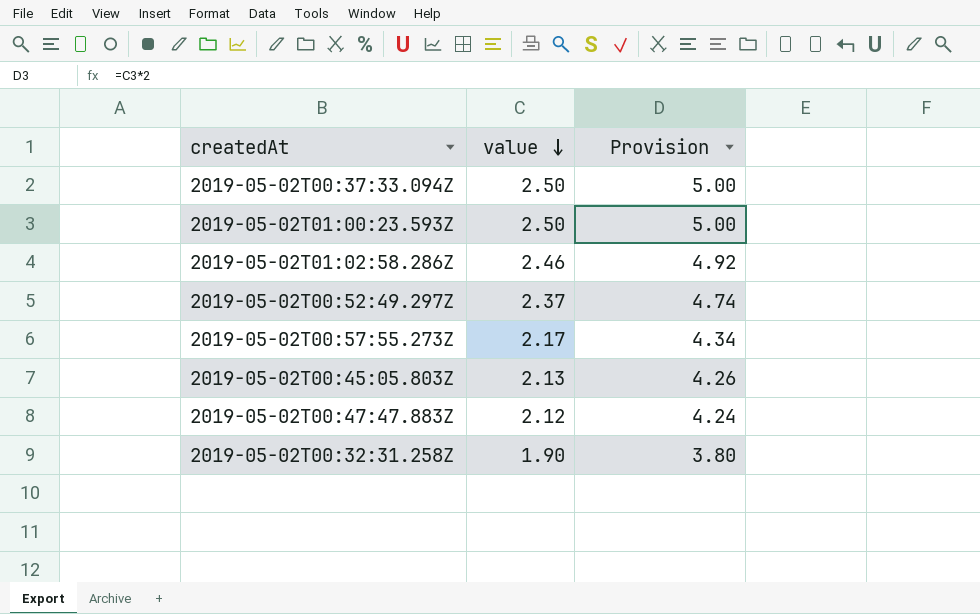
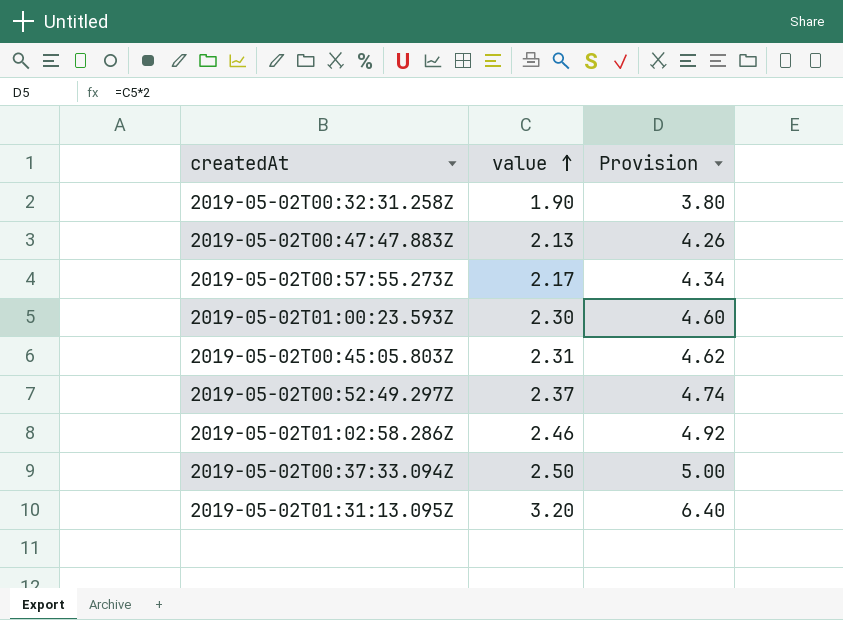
row order: value descending -> value ascending
2019-05-02T00:47:47.883Z | value: 2.12 -> 2.13
2019-05-02T00:47:47.883Z | Provision: 4.24 -> 4.26
2019-05-02T01:00:23.593Z | value: 2.50 -> 2.30
2019-05-02T01:00:23.593Z | Provision: 5.00 -> 4.60
2019-05-02T00:45:05.803Z | value: 2.13 -> 2.31
2019-05-02T00:45:05.803Z | Provision: 4.26 -> 4.62
row 2019-05-02T01:31:13.095Z: none -> 3.20 | 6.40

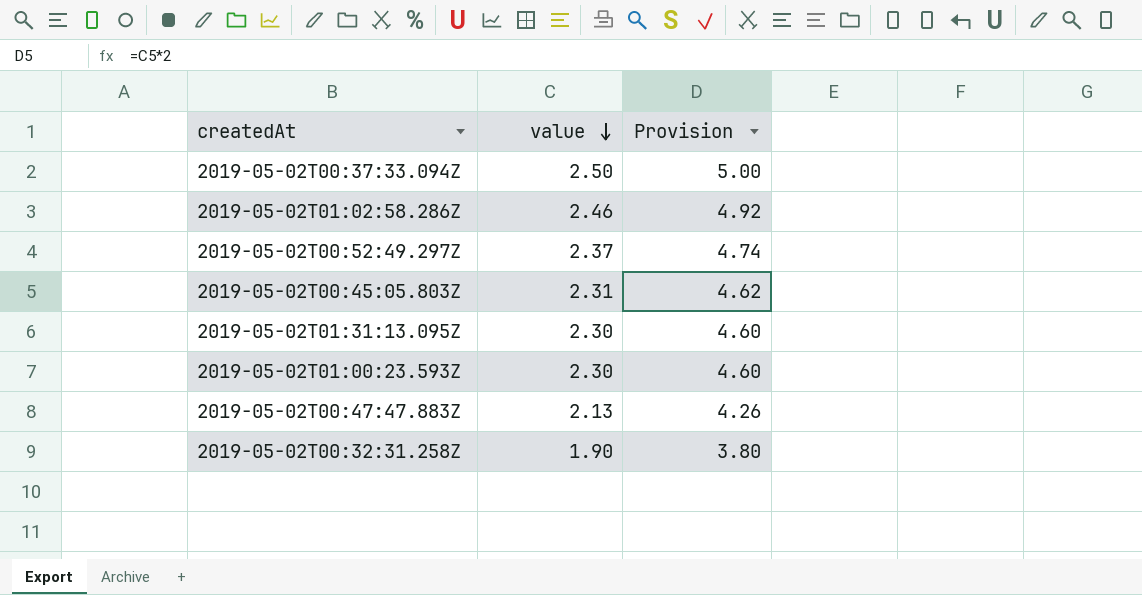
row order: value ascending -> value descending
row 2019-05-02T00:57:55.273Z: 2.17 | 4.34 -> none
2019-05-02T01:31:13.095Z | value: 3.20 -> 2.30
2019-05-02T01:31:13.095Z | Provision: 6.40 -> 4.60

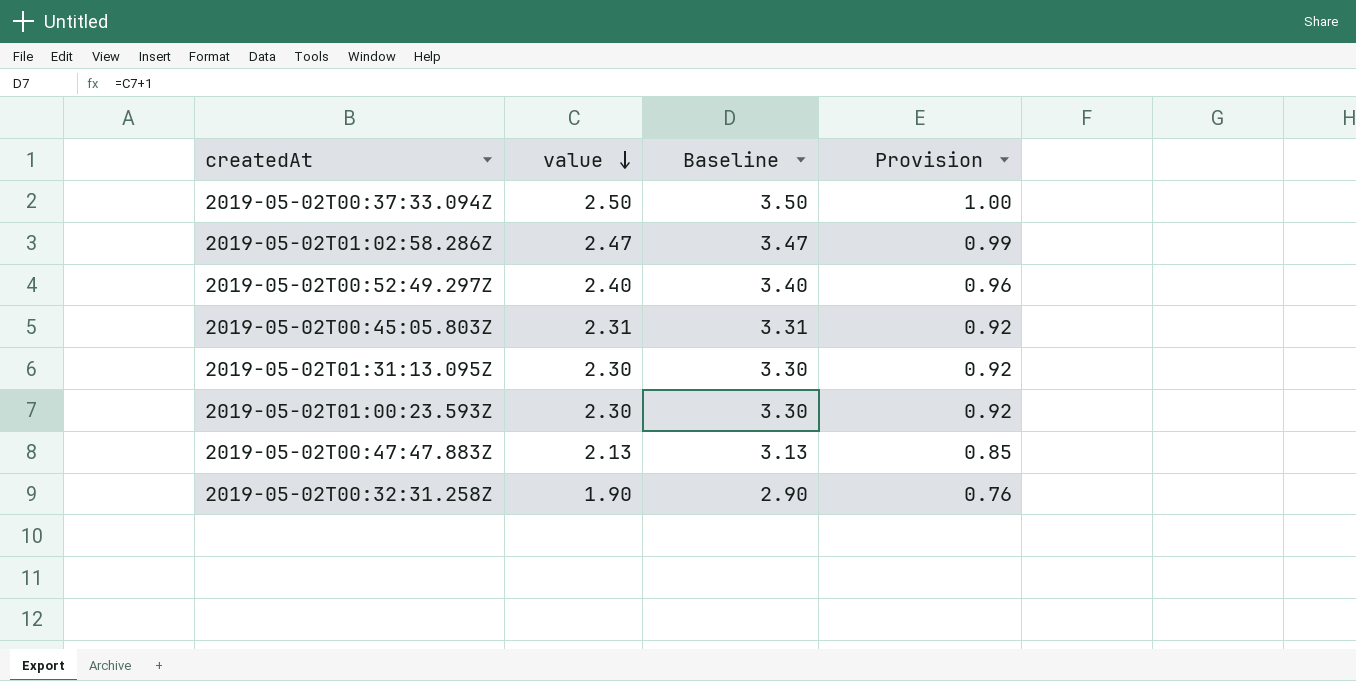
column Baseline | formula: none -> [value] + 1
column Provision | formula: [value] * 2 -> [value] * 0.4
2019-05-02T01:02:58.286Z | value: 2.46 -> 2.47
2019-05-02T00:52:49.297Z | value: 2.37 -> 2.40

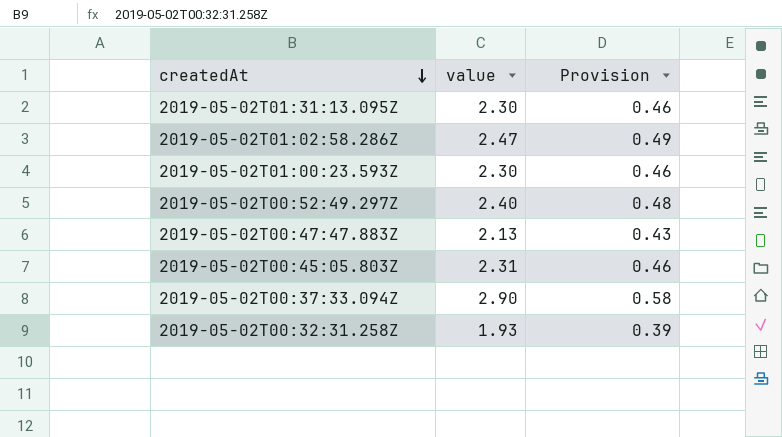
row order: value descending -> createdAt descending
column Baseline | formula: [value] + 1 -> none
column Provision | formula: [value] * 0.4 -> [value] * 0.2
2019-05-02T00:37:33.094Z | value: 2.50 -> 2.90
2019-05-02T00:32:31.258Z | value: 1.90 -> 1.93

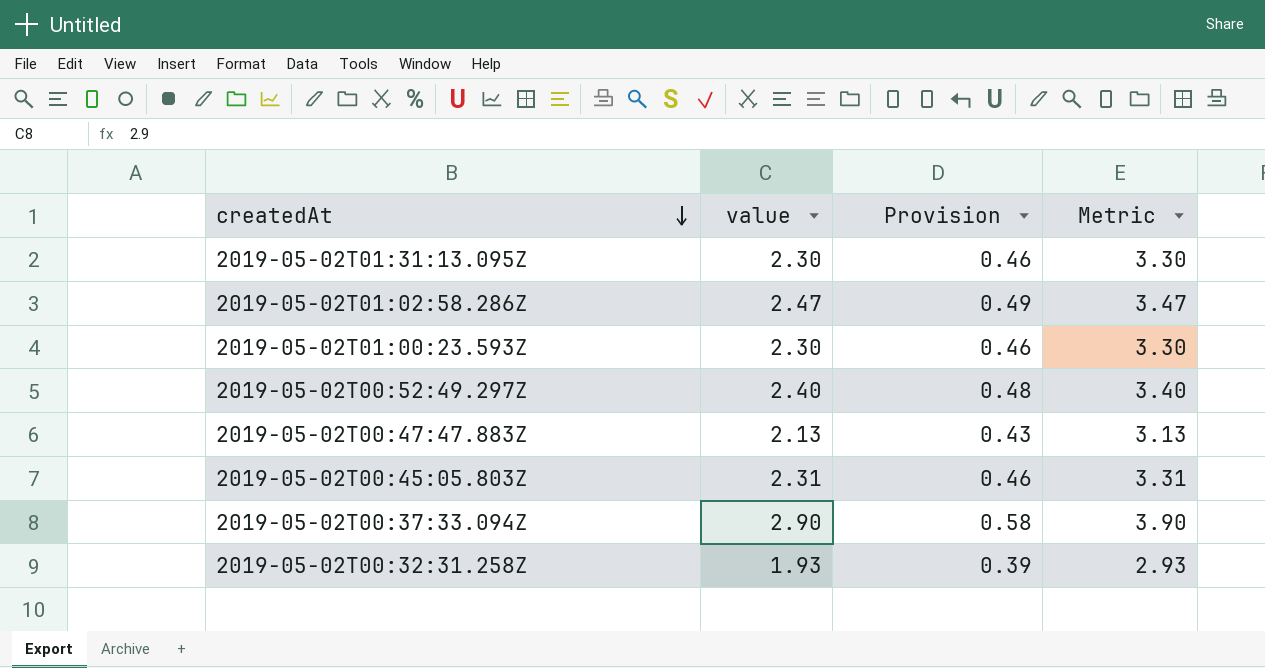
column Metric | formula: none -> [value] + 1

